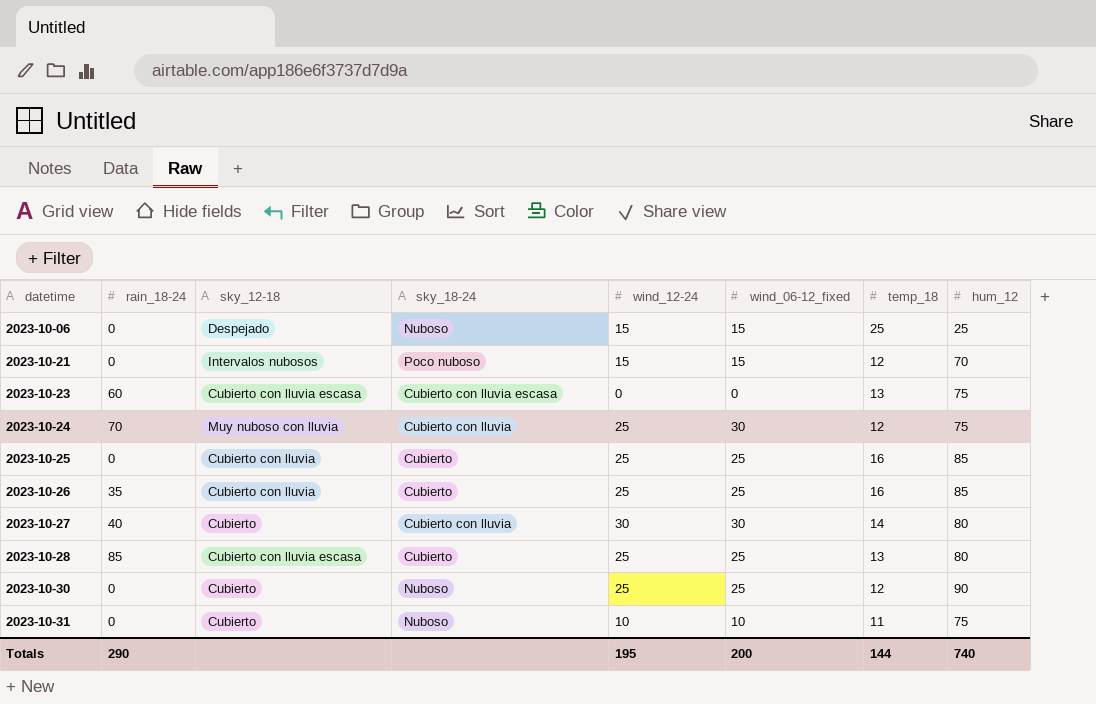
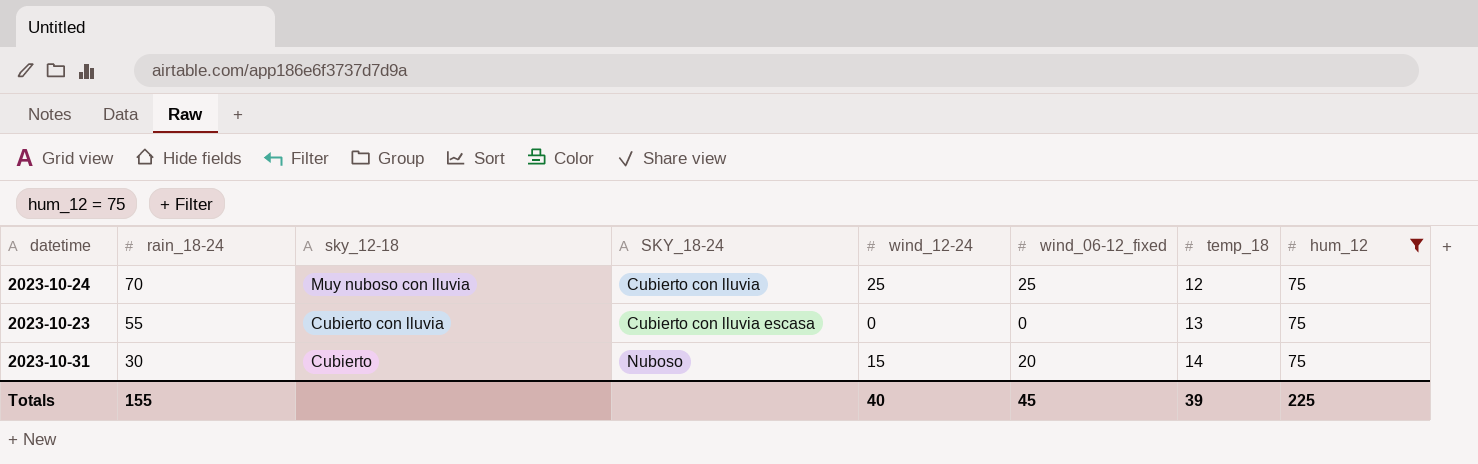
filter: none -> hum_12 = 75
row order: datetime ascending -> rain_18-24 descending
column name: sky_18-24 -> SKY_18-24
2023-10-24 | wind_06-12_fixed: 30 -> 25
2023-10-23 | rain_18-24: 60 -> 55
2023-10-23 | sky_12-18: Cubierto con lluvia escasa -> Cubierto con lluvia
2023-10-31 | rain_18-24: 0 -> 30
2023-10-31 | wind_12-24: 10 -> 15
2023-10-31 | wind_06-12_fixed: 10 -> 20
2023-10-31 | temp_18: 11 -> 14
Totals | rain_18-24: 290 -> 155
Totals | wind_12-24: 195 -> 40
Totals | wind_06-12_fixed: 200 -> 45
Totals | temp_18: 144 -> 39
Totals | hum_12: 740 -> 225

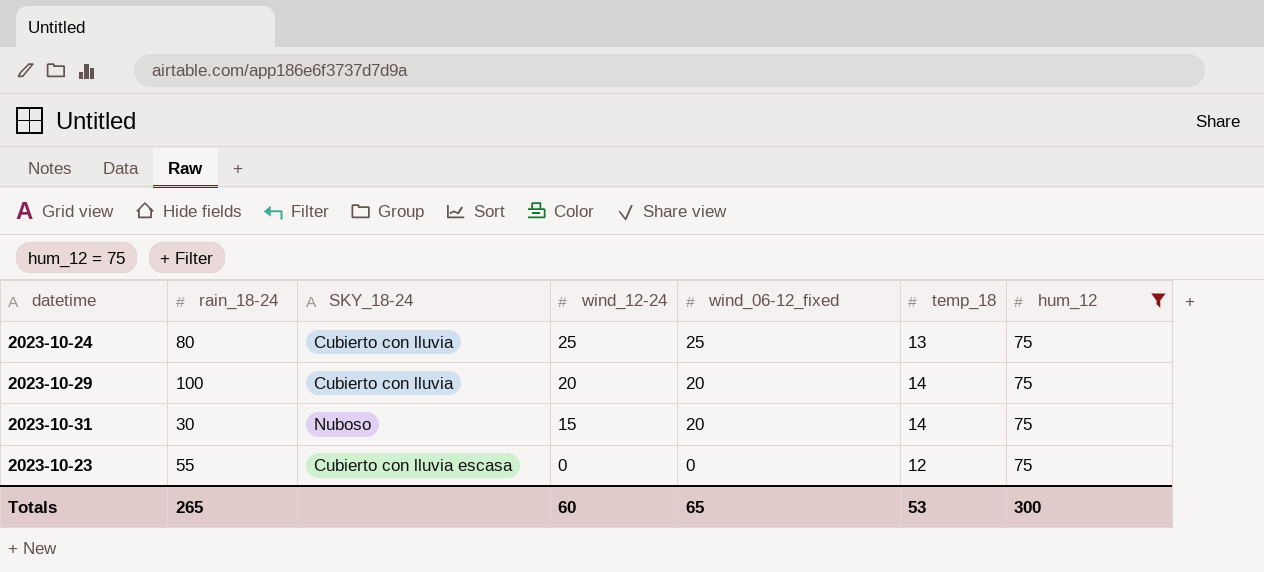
row order: rain_18-24 descending -> wind_12-24 descending
column sky_12-18 | position: 3 -> none
2023-10-24 | rain_18-24: 70 -> 80
2023-10-24 | temp_18: 12 -> 13
row 2023-10-29: none -> 100 | Cubierto con lluvia | 20 | 20 | 14 | 75
2023-10-23 | temp_18: 13 -> 12
Totals | rain_18-24: 155 -> 265
Totals | wind_12-24: 40 -> 60
Totals | wind_06-12_fixed: 45 -> 65
Totals | temp_18: 39 -> 53
Totals | hum_12: 225 -> 300

